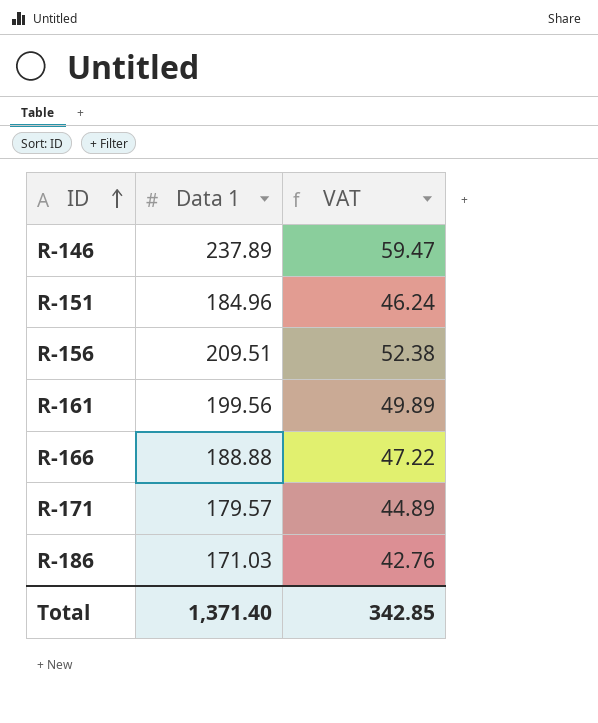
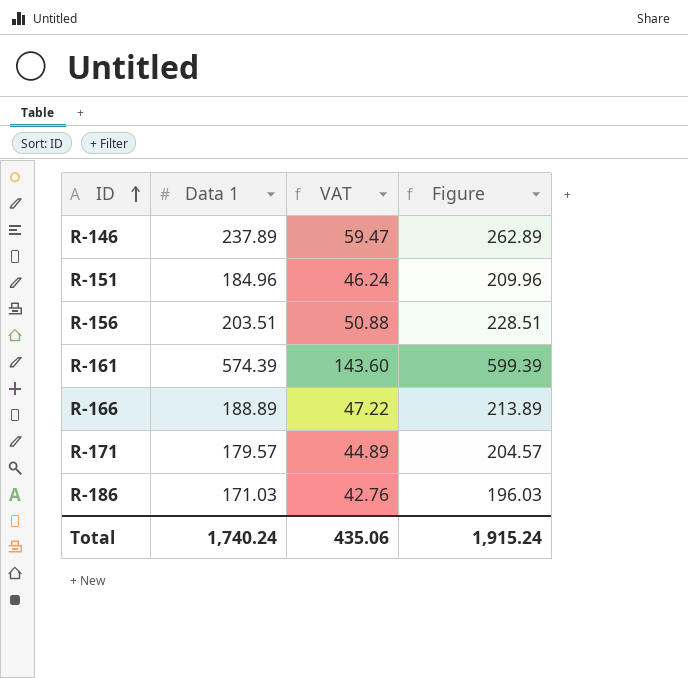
column Figure | formula: none -> [Data 1] + 25
R-156 | Data 1: 209.51 -> 203.51
R-156 | VAT: 52.38 -> 50.88
R-161 | Data 1: 199.56 -> 574.39
R-161 | VAT: 49.89 -> 143.60
R-166 | Data 1: 188.88 -> 188.89
Total | Data 1: 1,371.40 -> 1,740.24
Total | VAT: 342.85 -> 435.06

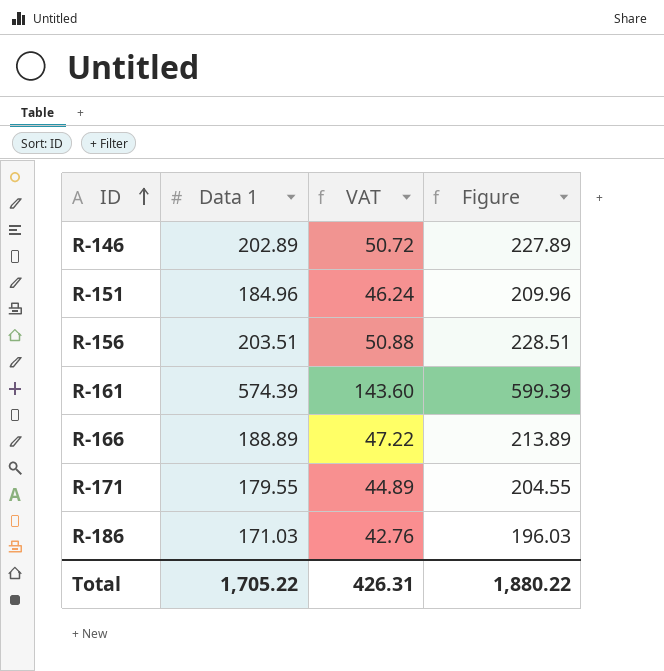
R-146 | Data 1: 237.89 -> 202.89
R-146 | VAT: 59.47 -> 50.72
R-146 | Figure: 262.89 -> 227.89
R-171 | Data 1: 179.57 -> 179.55
R-171 | Figure: 204.57 -> 204.55
Total | Data 1: 1,740.24 -> 1,705.22
Total | VAT: 435.06 -> 426.31
Total | Figure: 1,915.24 -> 1,880.22

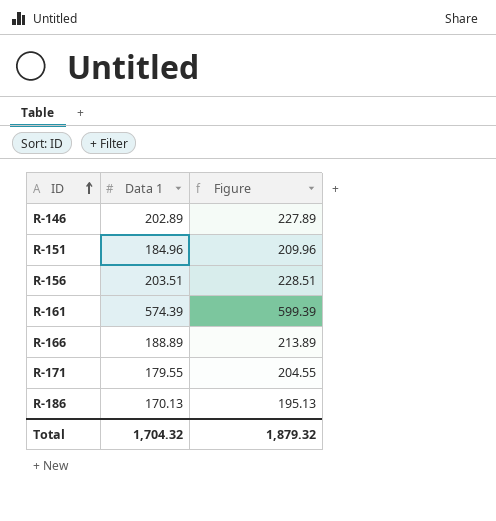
column VAT | formula: [Data 1] * 0.25 -> none
R-186 | Data 1: 171.03 -> 170.13
R-186 | Figure: 196.03 -> 195.13
Total | Data 1: 1,705.22 -> 1,704.32
Total | Figure: 1,880.22 -> 1,879.32

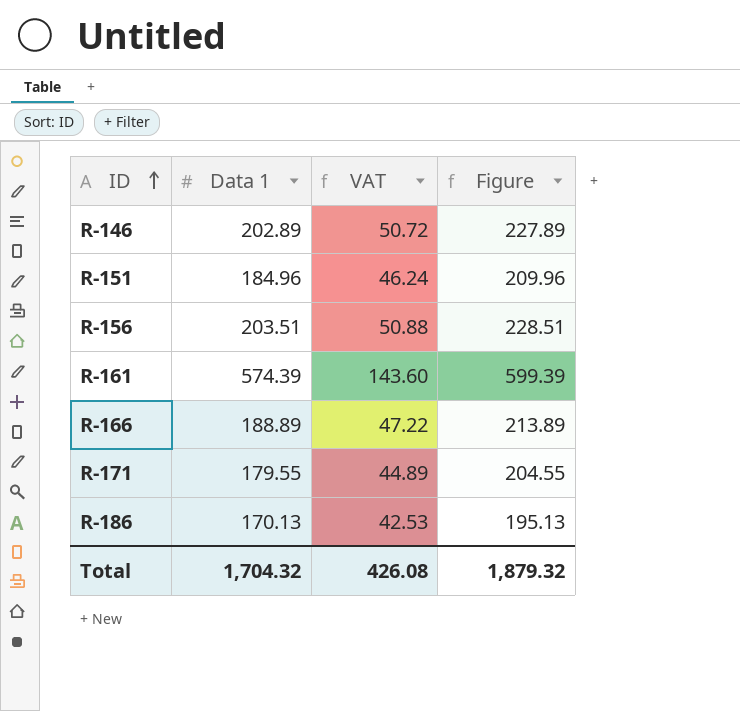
column VAT | formula: none -> [Data 1] * 0.25

